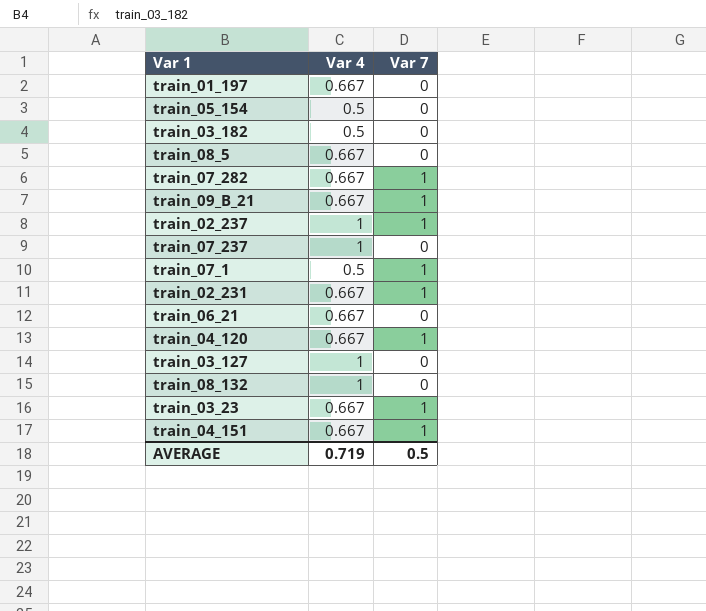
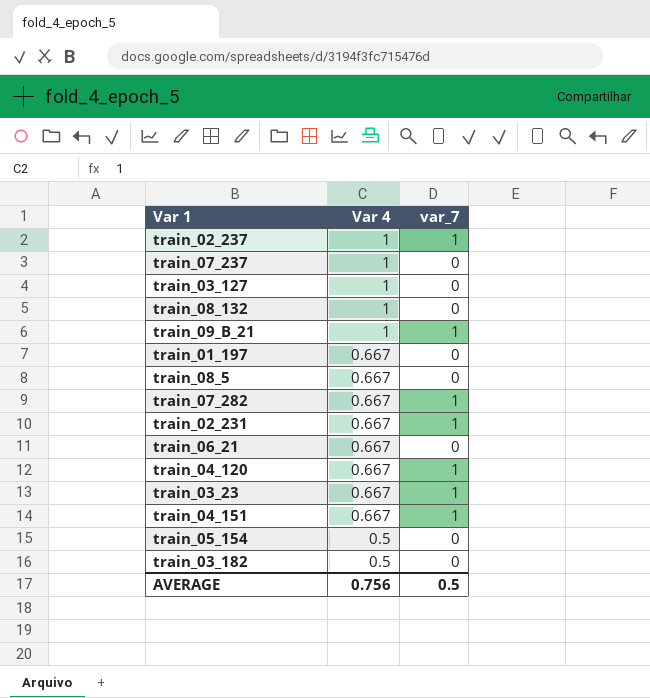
row order: none -> Var 4 descending
column name: Var 7 -> var_7
row train_07_1: 0.5 | 1 -> none
train_09_B_21 | Var 4: 0.667 -> 1
AVERAGE | Var 4: 0.719 -> 0.756

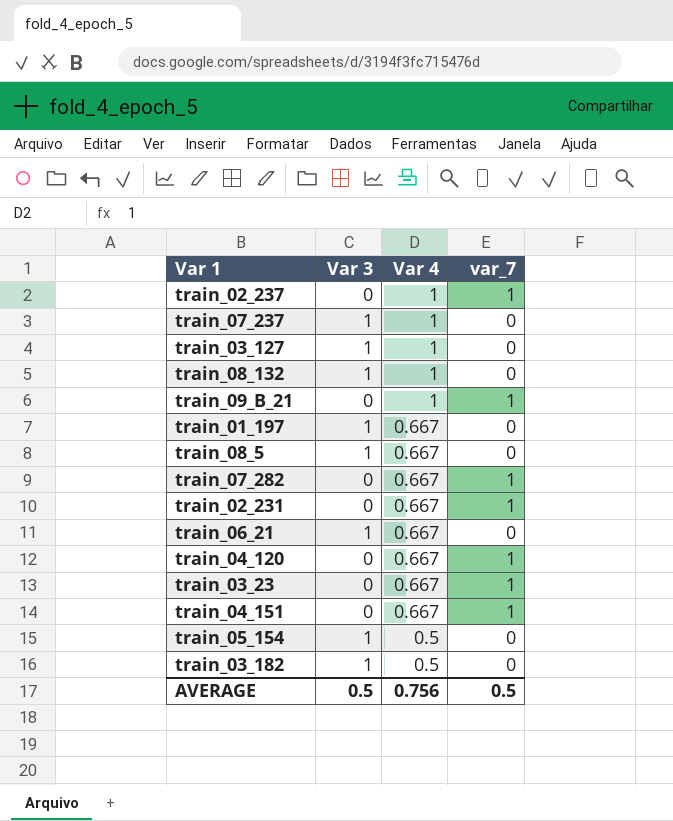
column Var 3 | position: none -> 2

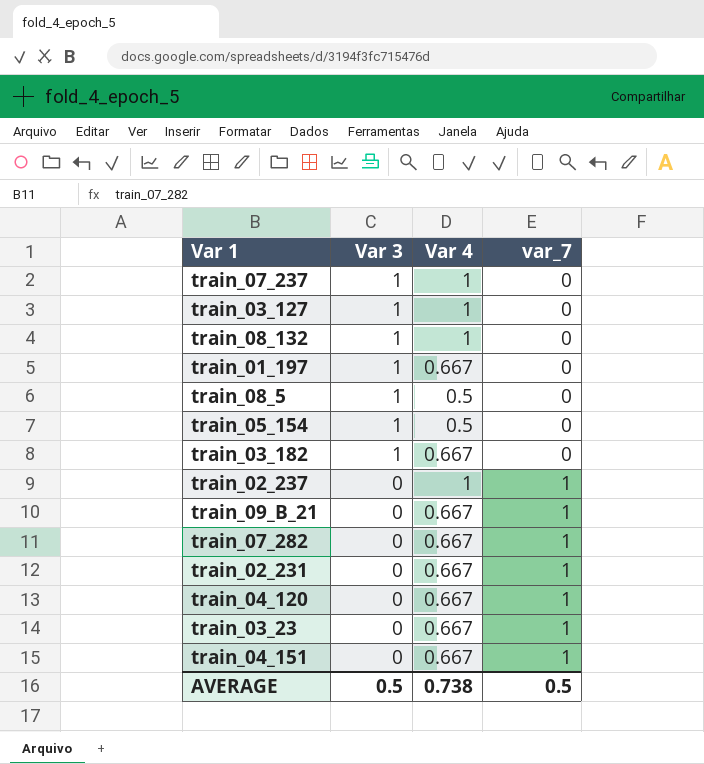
row order: Var 4 descending -> Var 3 descending
row train_06_21: 1 | 0.667 | 0 -> none
train_08_5 | Var 4: 0.667 -> 0.5
train_03_182 | Var 4: 0.5 -> 0.667
train_09_B_21 | Var 4: 1 -> 0.667
AVERAGE | Var 4: 0.756 -> 0.738

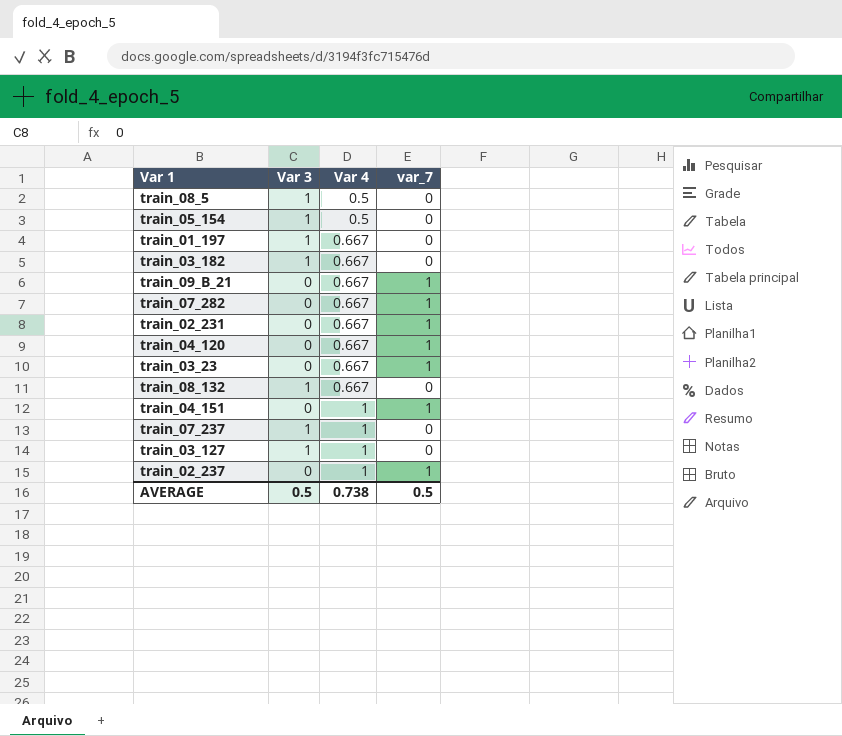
row order: Var 3 descending -> Var 4 ascending
train_08_132 | Var 4: 1 -> 0.667
train_04_151 | Var 4: 0.667 -> 1

